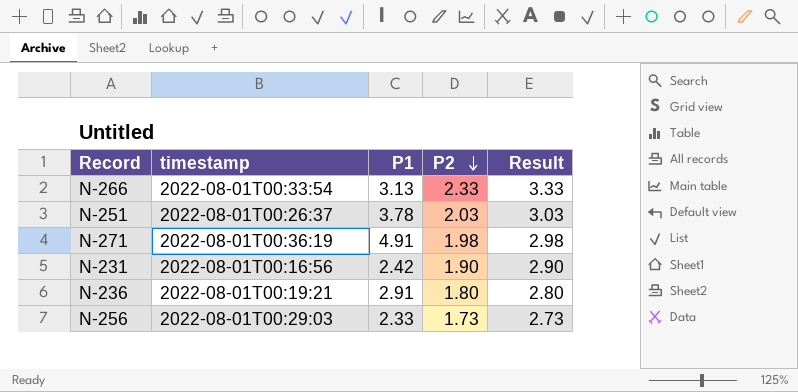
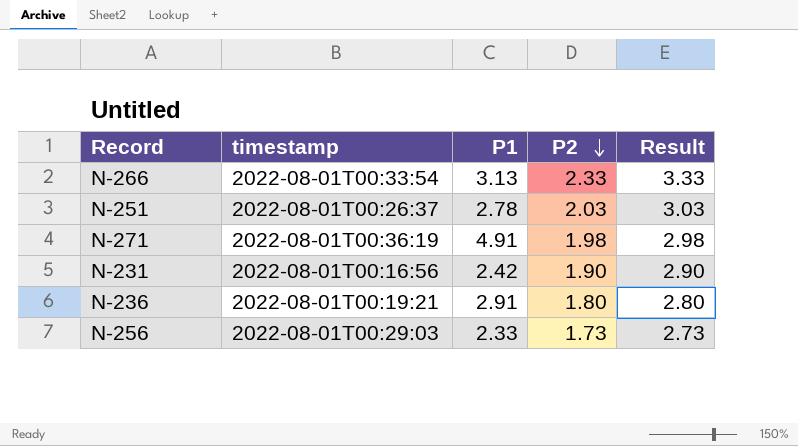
N-251 | P1: 3.78 -> 2.78

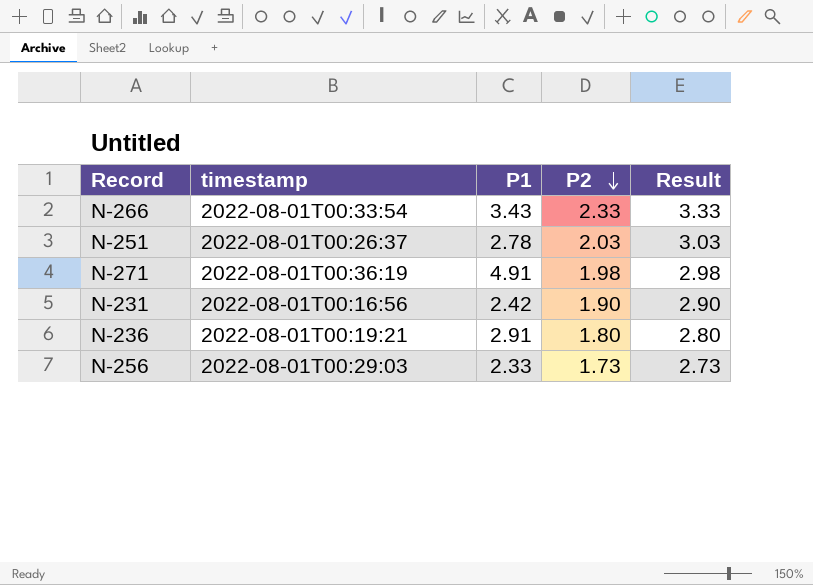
N-266 | P1: 3.13 -> 3.43

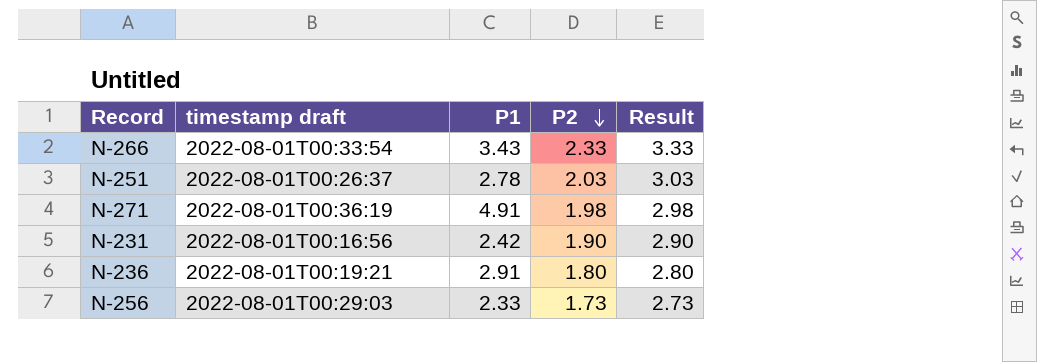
column name: timestamp -> timestamp draft

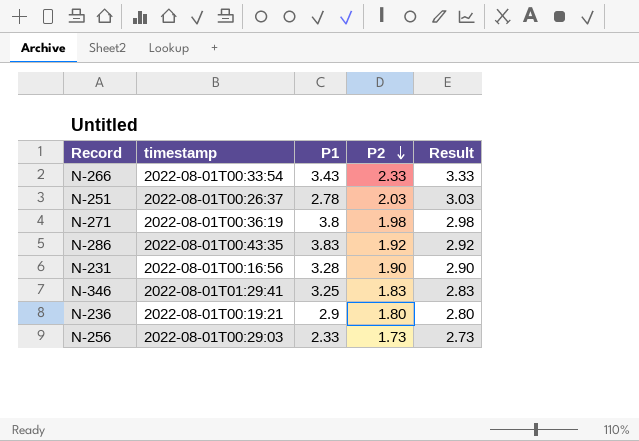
column name: timestamp draft -> timestamp
N-271 | P1: 4.91 -> 3.8
row N-286: none -> 2022-08-01T00:43:35 | 3.83 | 1.92 | 2.92
N-231 | P1: 2.42 -> 3.28
row N-346: none -> 2022-08-01T01:29:41 | 3.25 | 1.83 | 2.83
N-236 | P1: 2.91 -> 2.9

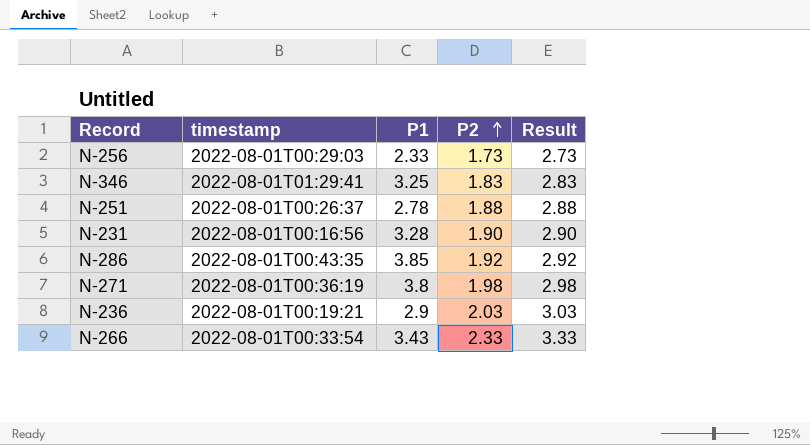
row order: P2 descending -> P2 ascending
N-251 | P2: 2.03 -> 1.88
N-251 | Result: 3.03 -> 2.88
N-286 | P1: 3.83 -> 3.85
N-236 | P2: 1.80 -> 2.03
N-236 | Result: 2.80 -> 3.03

